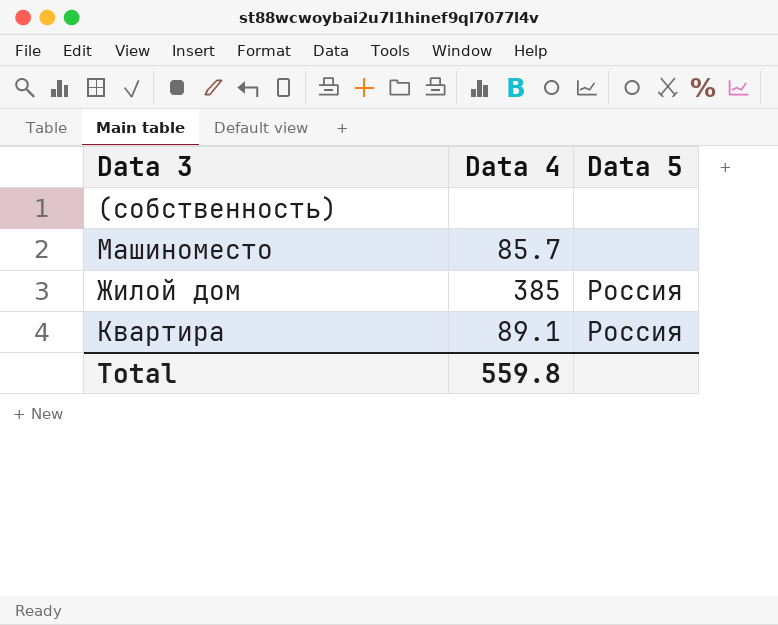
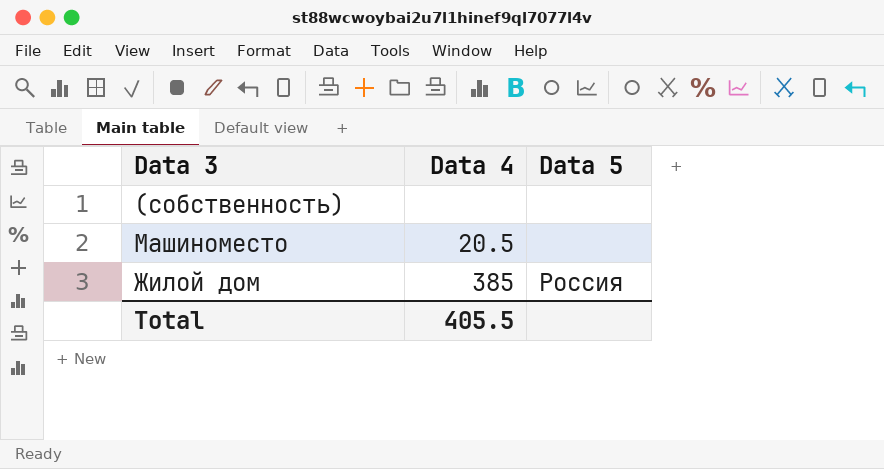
row Квартира: 89.1 | Россия -> none
Машиноместо | Data 4: 85.7 -> 20.5
Total | Data 4: 559.8 -> 405.5

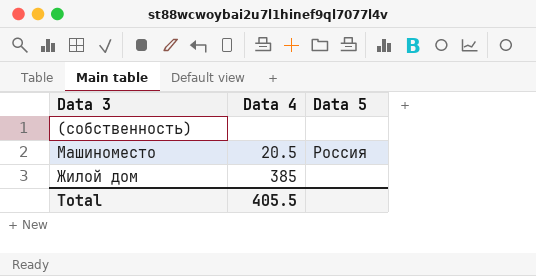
Машиноместо | Data 5: none -> Россия
Жилой дом | Data 5: Россия -> none

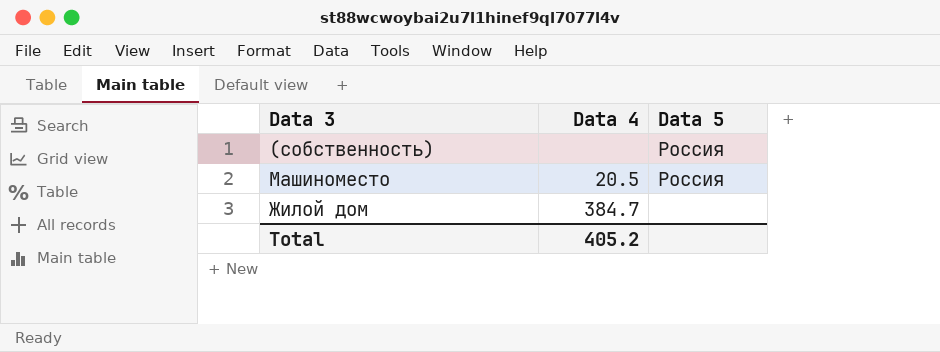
(собственность) | Data 5: none -> Россия
Жилой дом | Data 4: 385 -> 384.7
Total | Data 4: 405.5 -> 405.2

